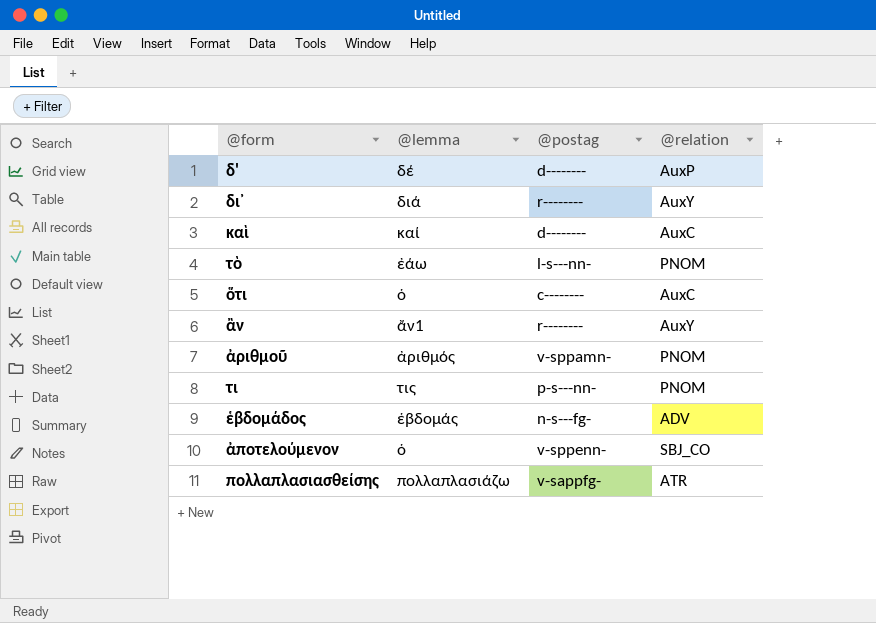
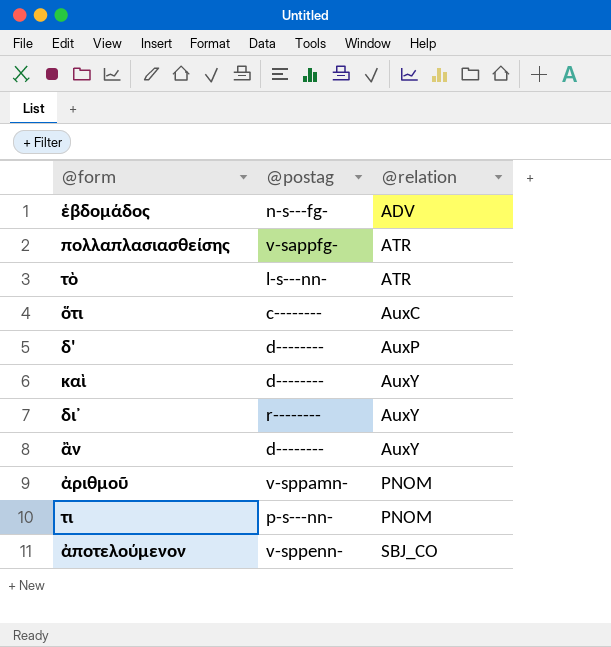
row order: none -> @relation ascending
column @lemma | position: 2 -> none
τὸ | @relation: PNOM -> ATR
καὶ | @relation: AuxC -> AuxY
ἂν | @postag: r-------- -> d--------

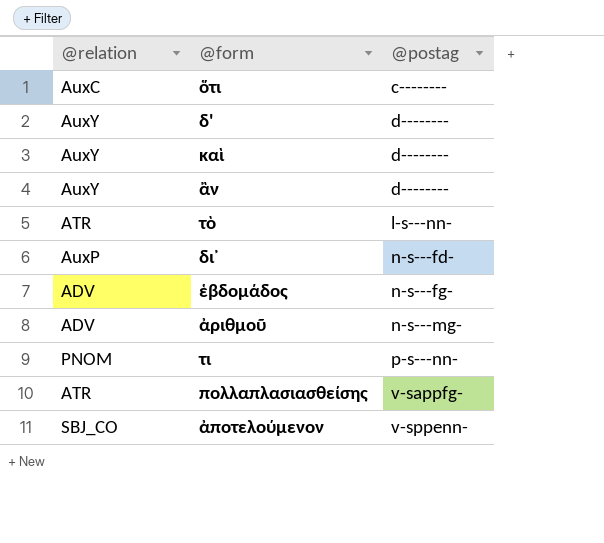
row order: @relation ascending -> @postag ascending
column @relation | position: 3 -> 1
δ' | @relation: AuxP -> AuxY
δι᾽ | @relation: AuxY -> AuxP
δι᾽ | @postag: r-------- -> n-s---fd-
ἀριθμοῦ | @relation: PNOM -> ADV
ἀριθμοῦ | @postag: v-sppamn- -> n-s---mg-

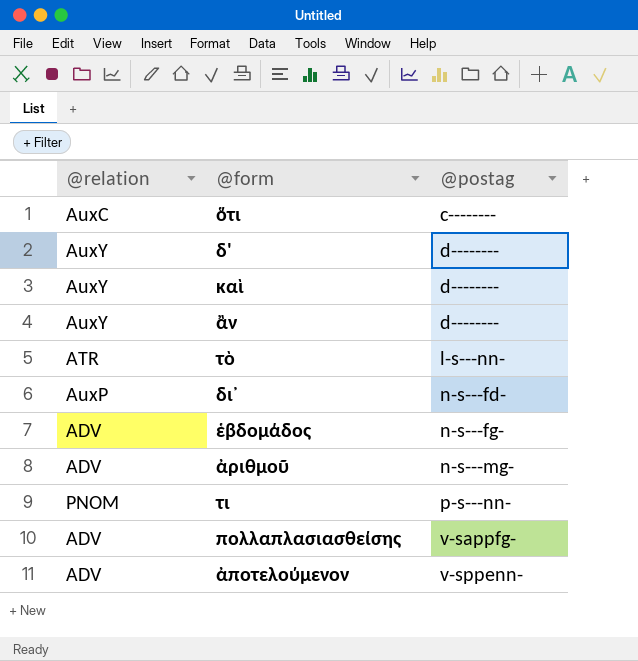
πολλαπλασιασθείσης | @relation: ATR -> ADV
ἀποτελούμενον | @relation: SBJ_CO -> ADV

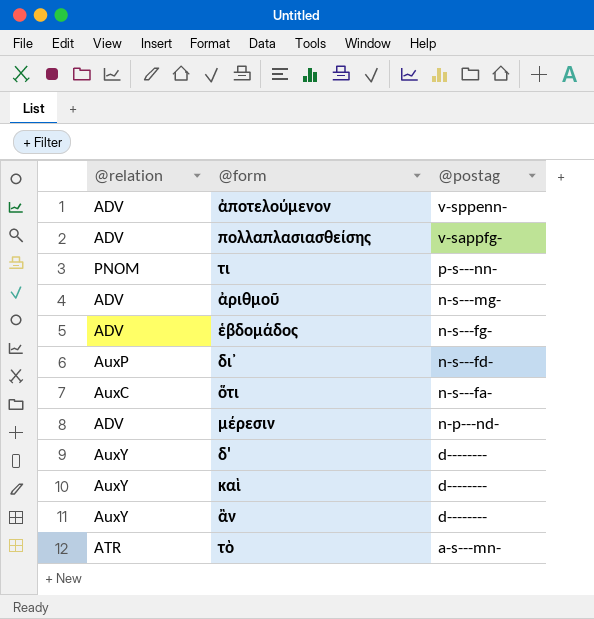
row order: @postag ascending -> @postag descending
ὅτι | @postag: c-------- -> n-s---fa-
row μέρεσιν: none -> ADV | n-p---nd-
τὸ | @postag: l-s---nn- -> a-s---mn-

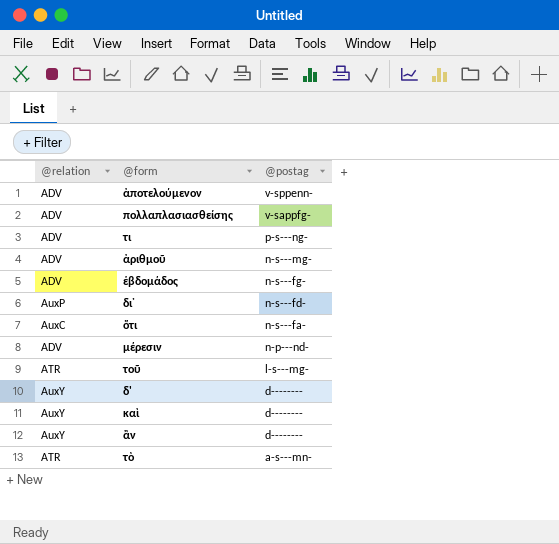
τι | @relation: PNOM -> ADV
τι | @postag: p-s---nn- -> p-s---ng-
row τοῦ: none -> ATR | l-s---mg-

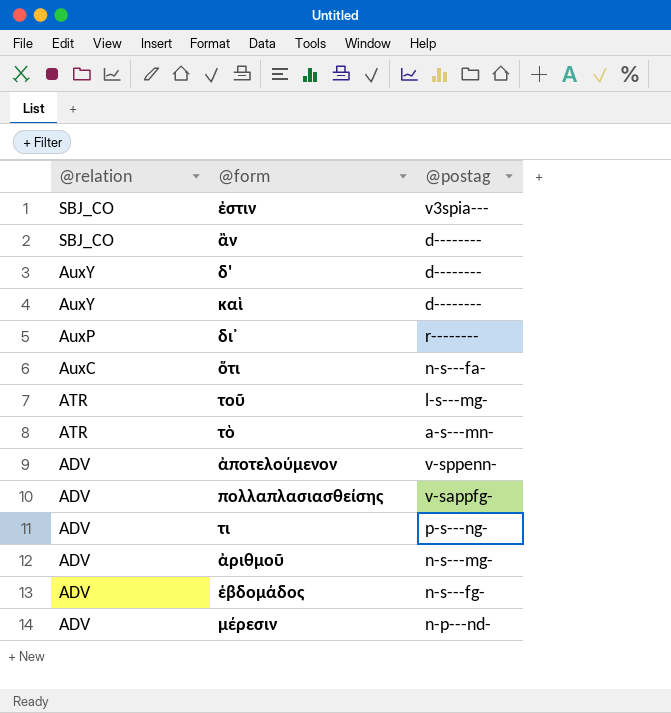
row order: @postag descending -> @relation descending
row ἐστιν: none -> SBJ_CO | v3spia---
ἂν | @relation: AuxY -> SBJ_CO
δι᾽ | @postag: n-s---fd- -> r--------

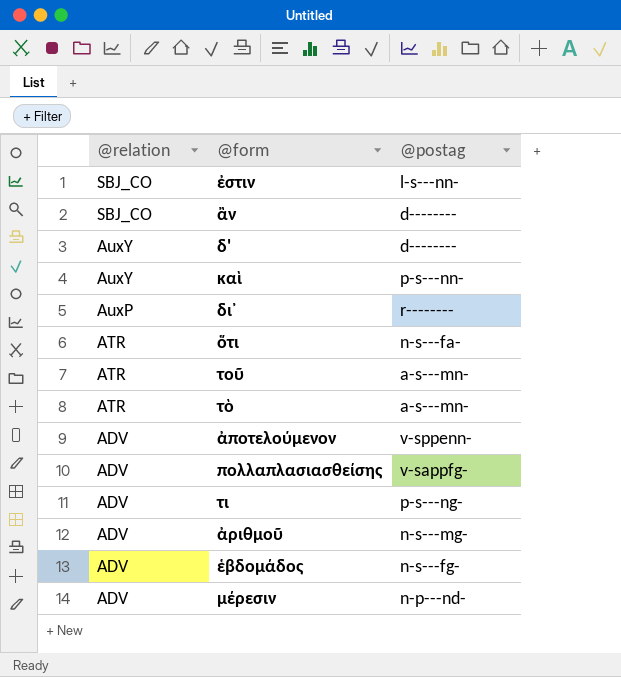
ἐστιν | @postag: v3spia--- -> l-s---nn-
καὶ | @postag: d-------- -> p-s---nn-
ὅτι | @relation: AuxC -> ATR
τοῦ | @postag: l-s---mg- -> a-s---mn-

